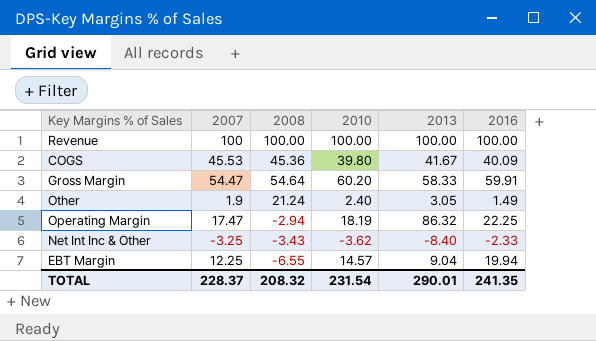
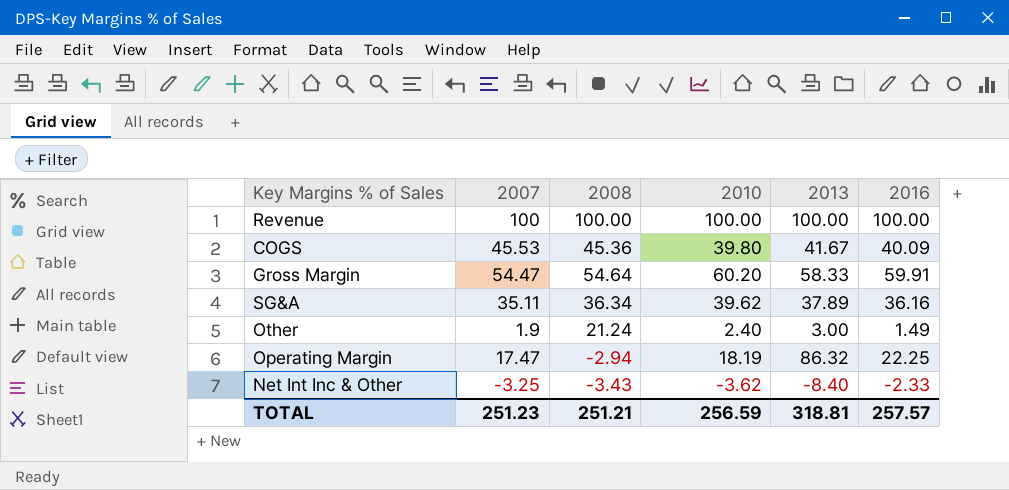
row EBT Margin: 12.25 | -6.55 | 14.57 | 9.04 | 19.94 -> none
row SG&A: none -> 35.11 | 36.34 | 39.62 | 37.89 | 36.16
Other | 2013: 3.05 -> 3.00
TOTAL | 2007: 228.37 -> 251.23
TOTAL | 2008: 208.32 -> 251.21
TOTAL | 2010: 231.54 -> 256.59
TOTAL | 2013: 290.01 -> 318.81
TOTAL | 2016: 241.35 -> 257.57

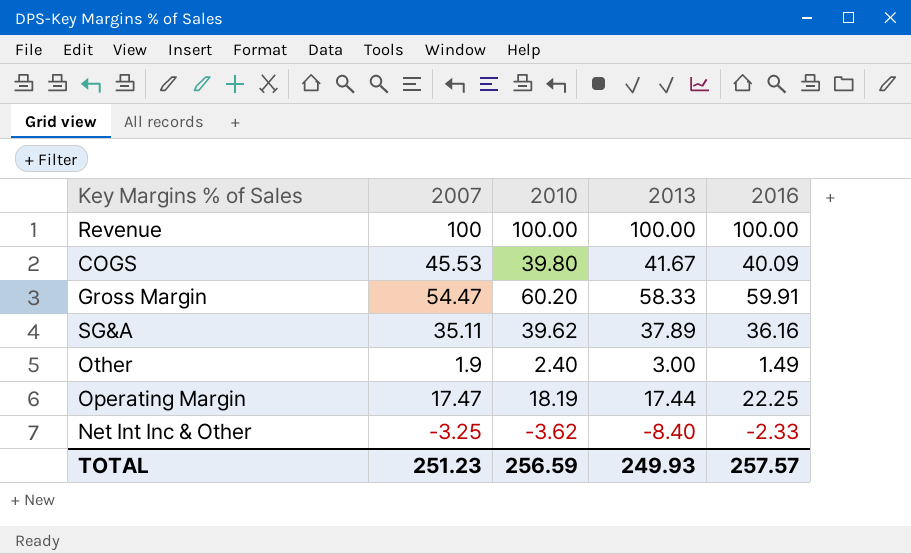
column 2008 | position: 3 -> none
Operating Margin | 2013: 86.32 -> 17.44
TOTAL | 2013: 318.81 -> 249.93

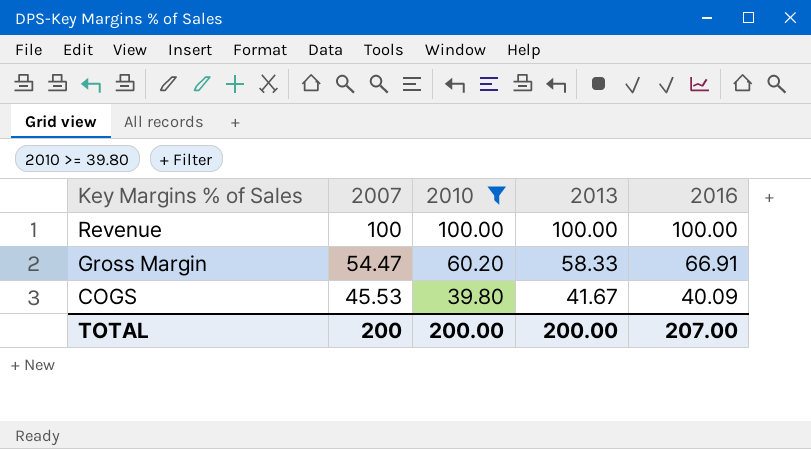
filter: none -> 2010 >= 39.80
row order: none -> Key Margins % of Sales descending
Gross Margin | 2016: 59.91 -> 66.91
TOTAL | 2007: 251.23 -> 200
TOTAL | 2010: 256.59 -> 200.00
TOTAL | 2013: 249.93 -> 200.00
TOTAL | 2016: 257.57 -> 207.00

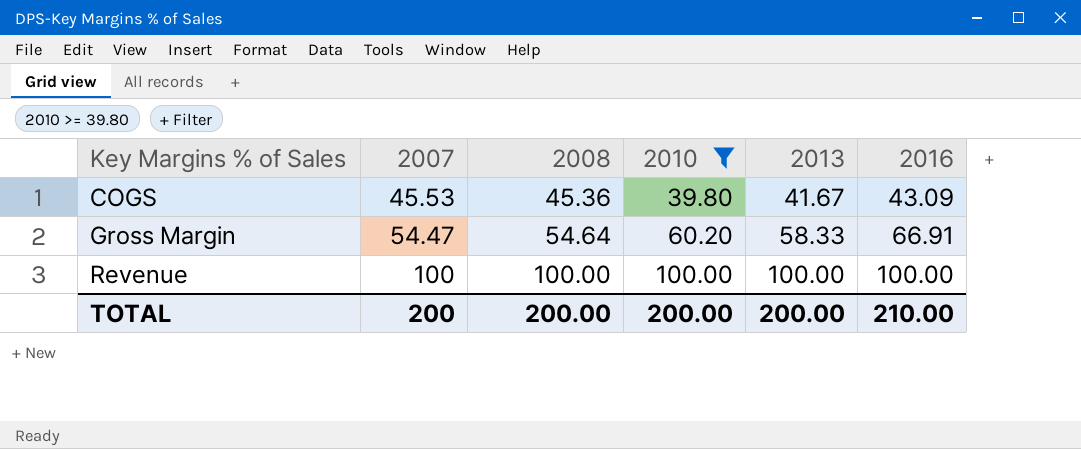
row order: Key Margins % of Sales descending -> Key Margins % of Sales ascending
column 2008 | position: none -> 3
COGS | 2016: 40.09 -> 43.09
TOTAL | 2016: 207.00 -> 210.00

